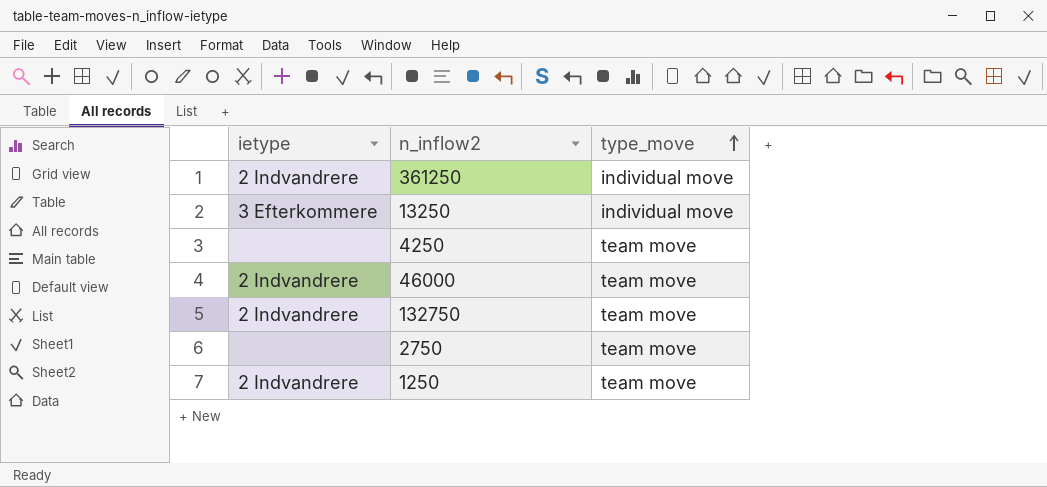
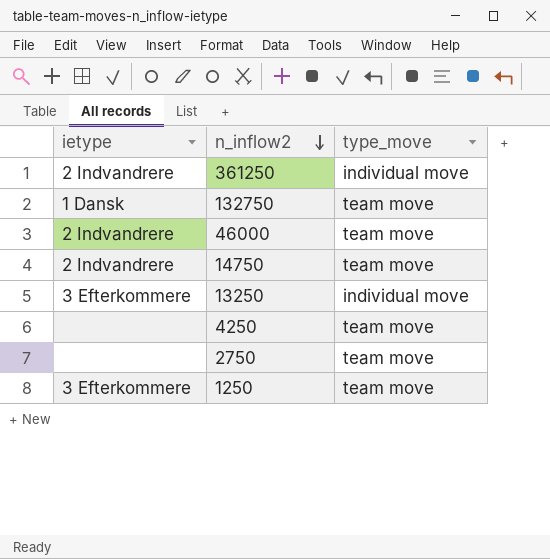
row order: type_move ascending -> n_inflow2 descending
132750 | ietype: 2 Indvandrere -> 1 Dansk
row 14750: none -> 2 Indvandrere | team move
1250 | ietype: 2 Indvandrere -> 3 Efterkommere

